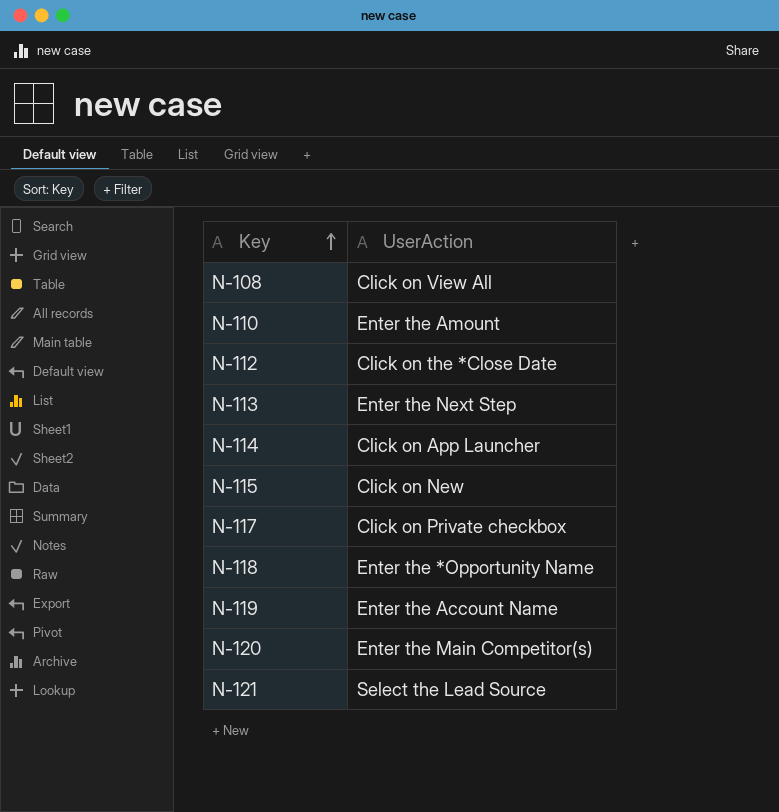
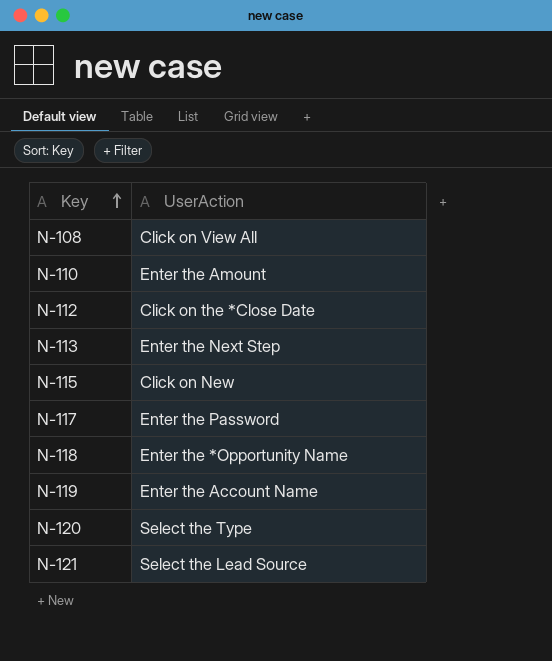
row N-114: Click on App Launcher -> none
N-117 | UserAction: Click on Private checkbox -> Enter the Password
N-120 | UserAction: Enter the Main Competitor(s) -> Select the Type

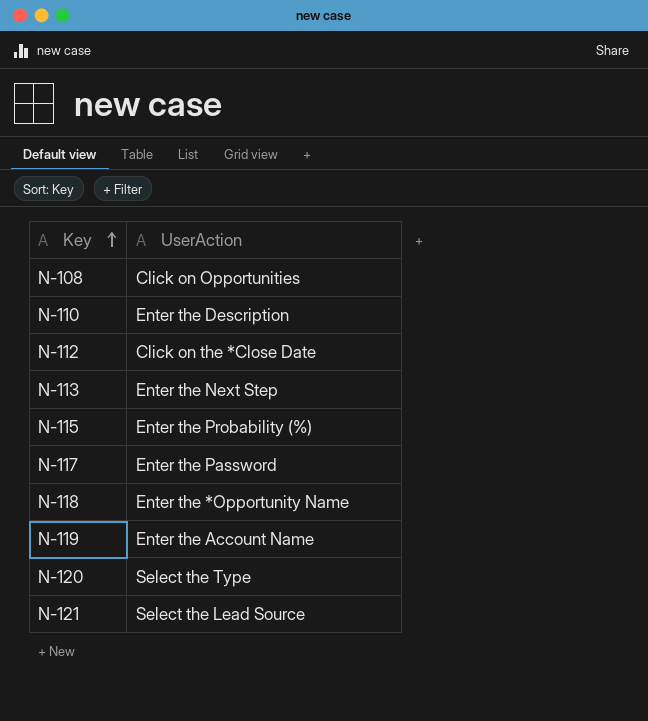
N-108 | UserAction: Click on View All -> Click on Opportunities
N-110 | UserAction: Enter the Amount -> Enter the Description
N-115 | UserAction: Click on New -> Enter the Probability (%)

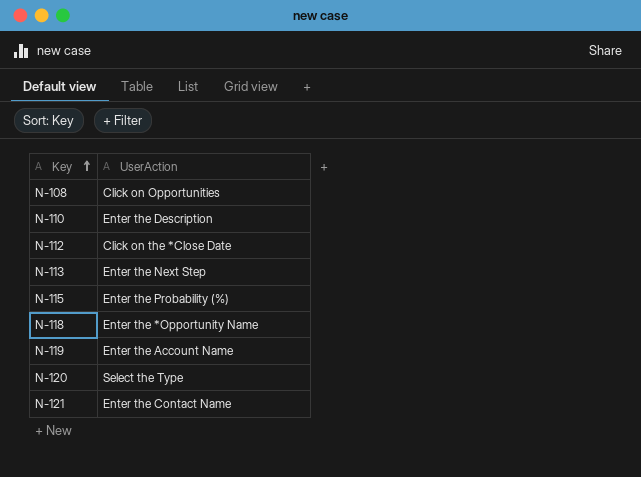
row N-117: Enter the Password -> none
N-121 | UserAction: Select the Lead Source -> Enter the Contact Name

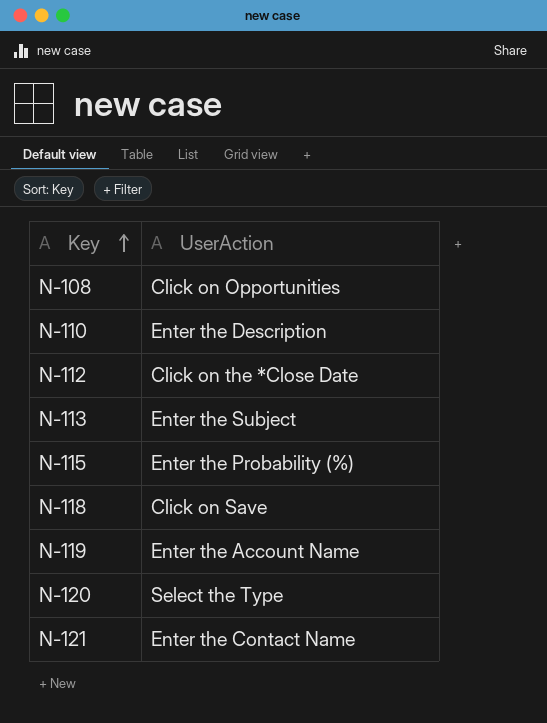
N-113 | UserAction: Enter the Next Step -> Enter the Subject
N-118 | UserAction: Enter the *Opportunity Name -> Click on Save

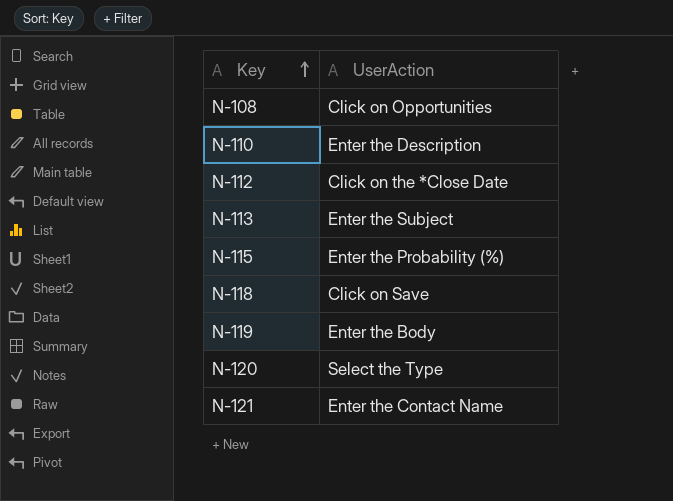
N-119 | UserAction: Enter the Account Name -> Enter the Body

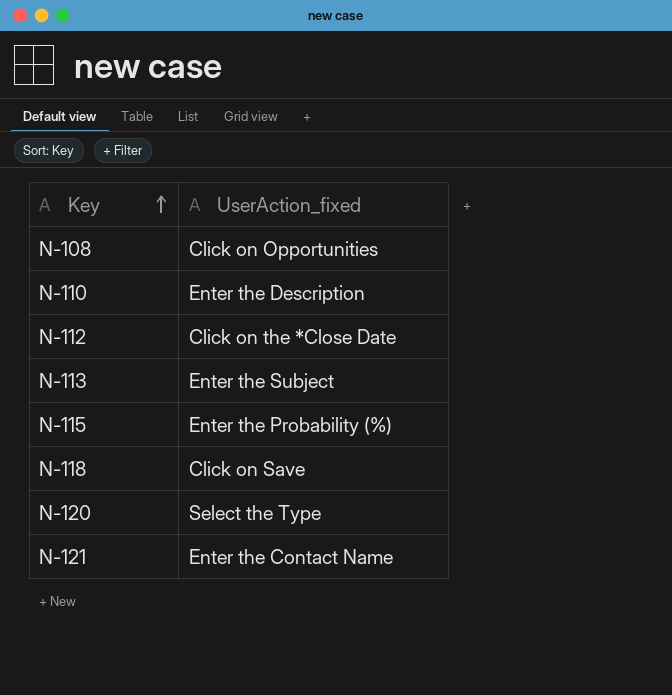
column name: UserAction -> UserAction_fixed
row N-119: Enter the Body -> none

